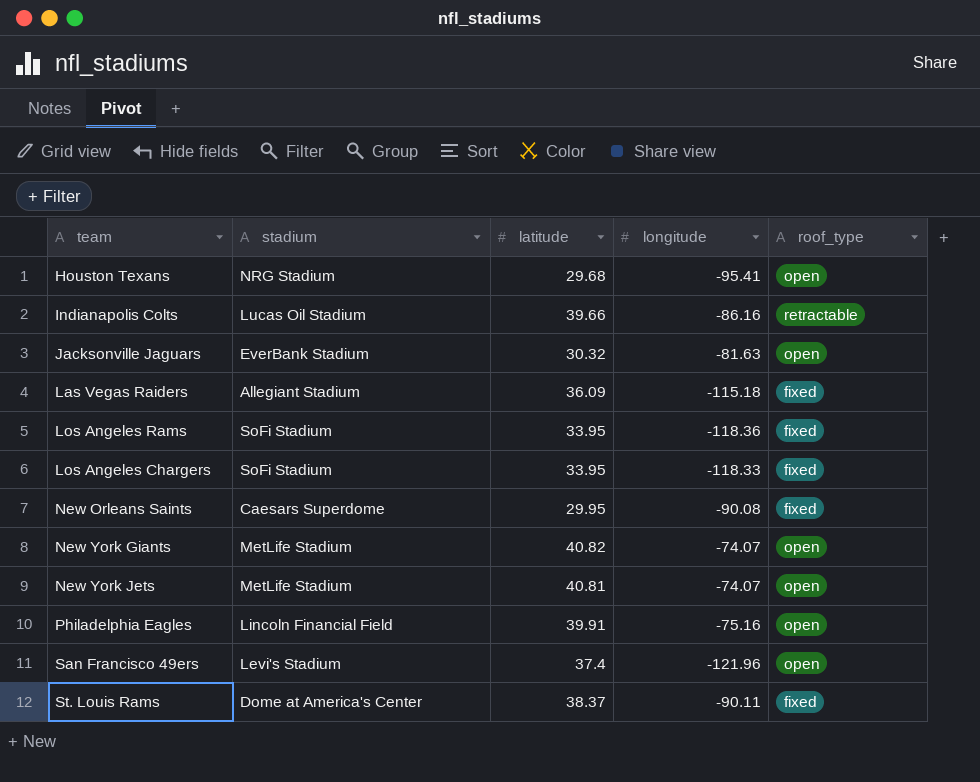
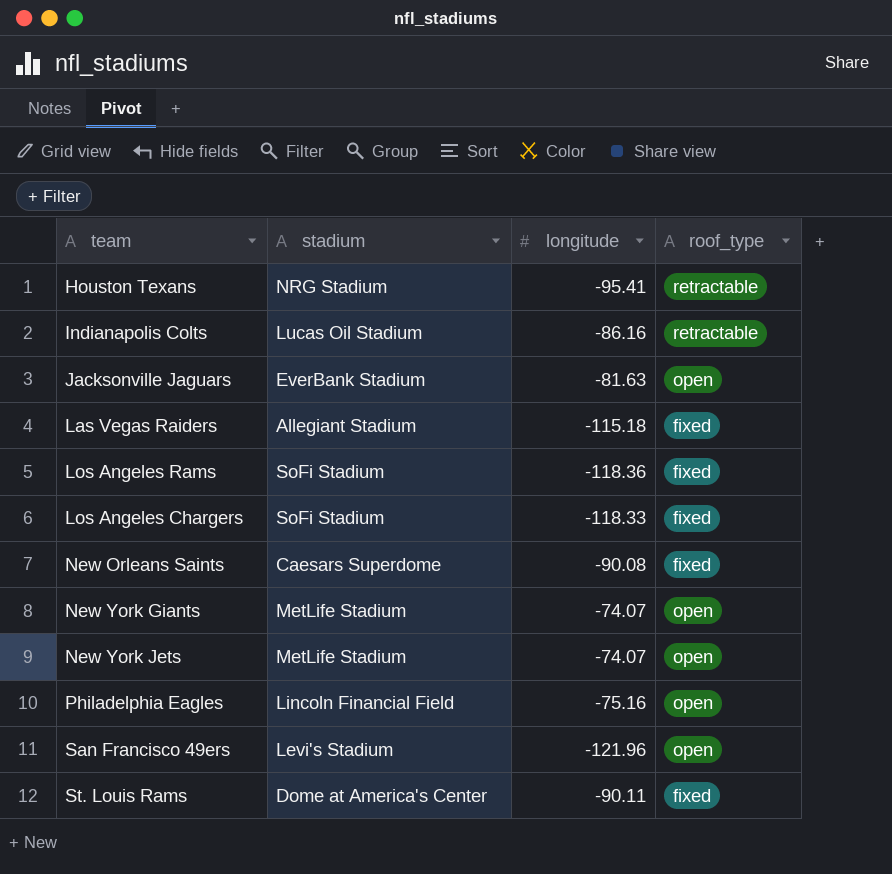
column latitude | position: 3 -> none
Houston Texans | roof_type: open -> retractable

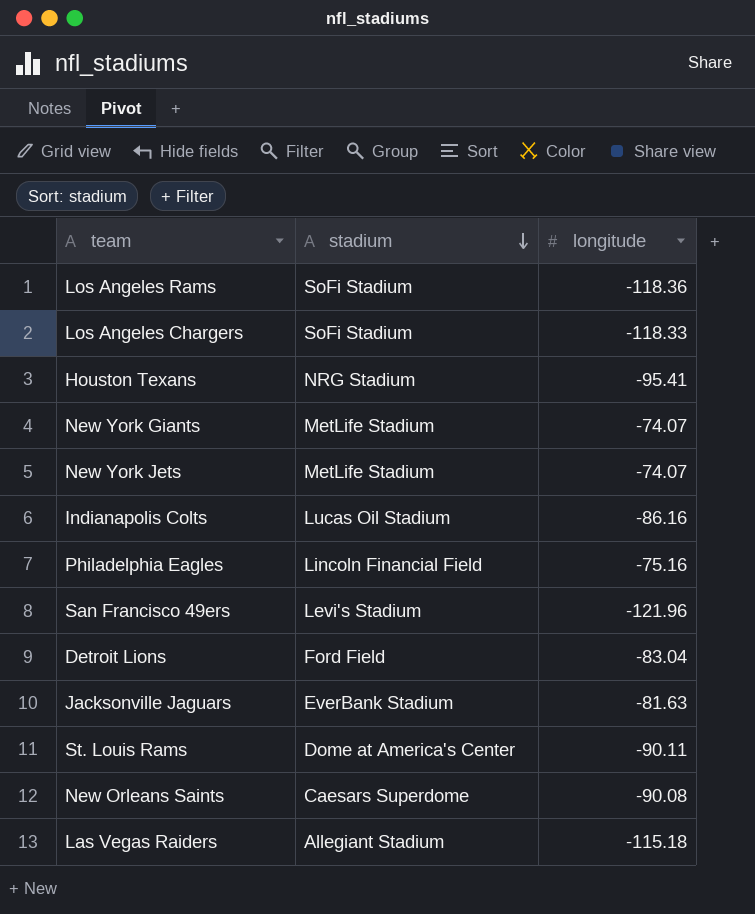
row order: none -> stadium descending
column roof_type | position: 4 -> none
row Detroit Lions: none -> Ford Field | -83.04

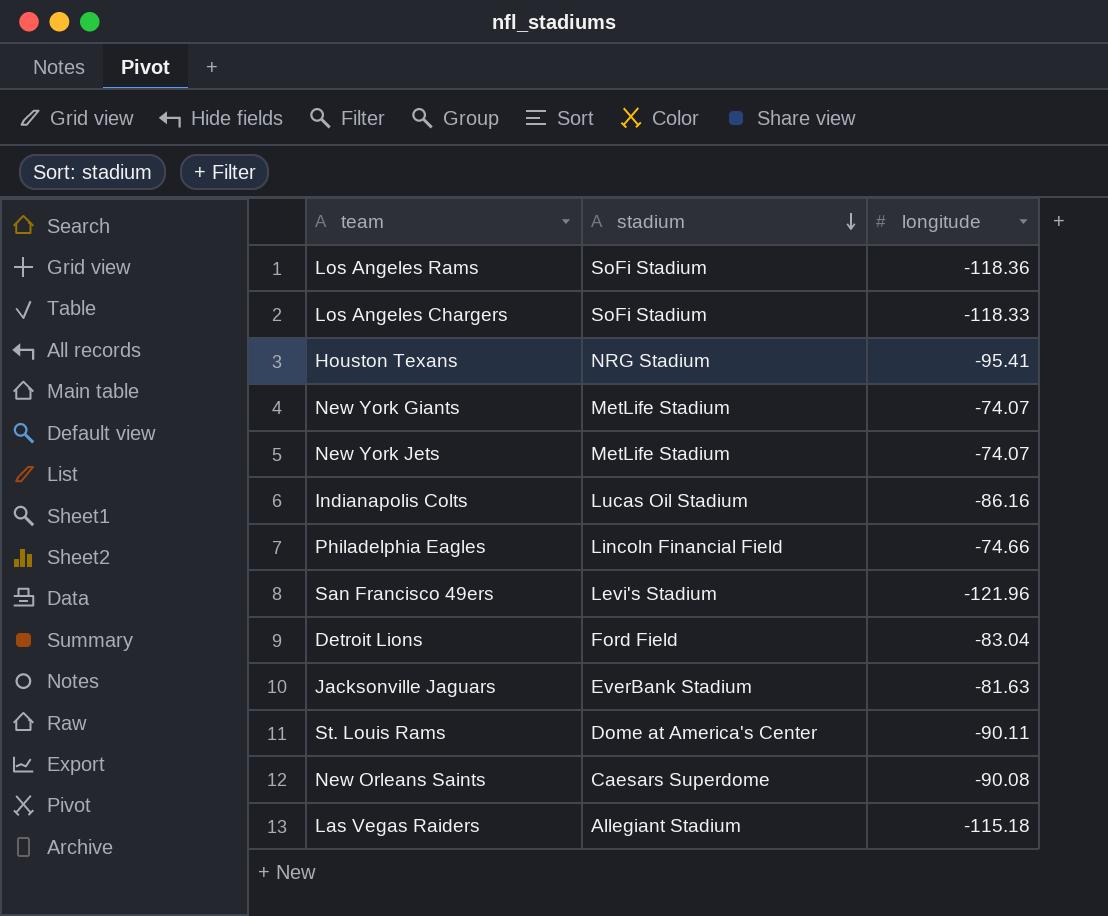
Philadelphia Eagles | longitude: -75.16 -> -74.66

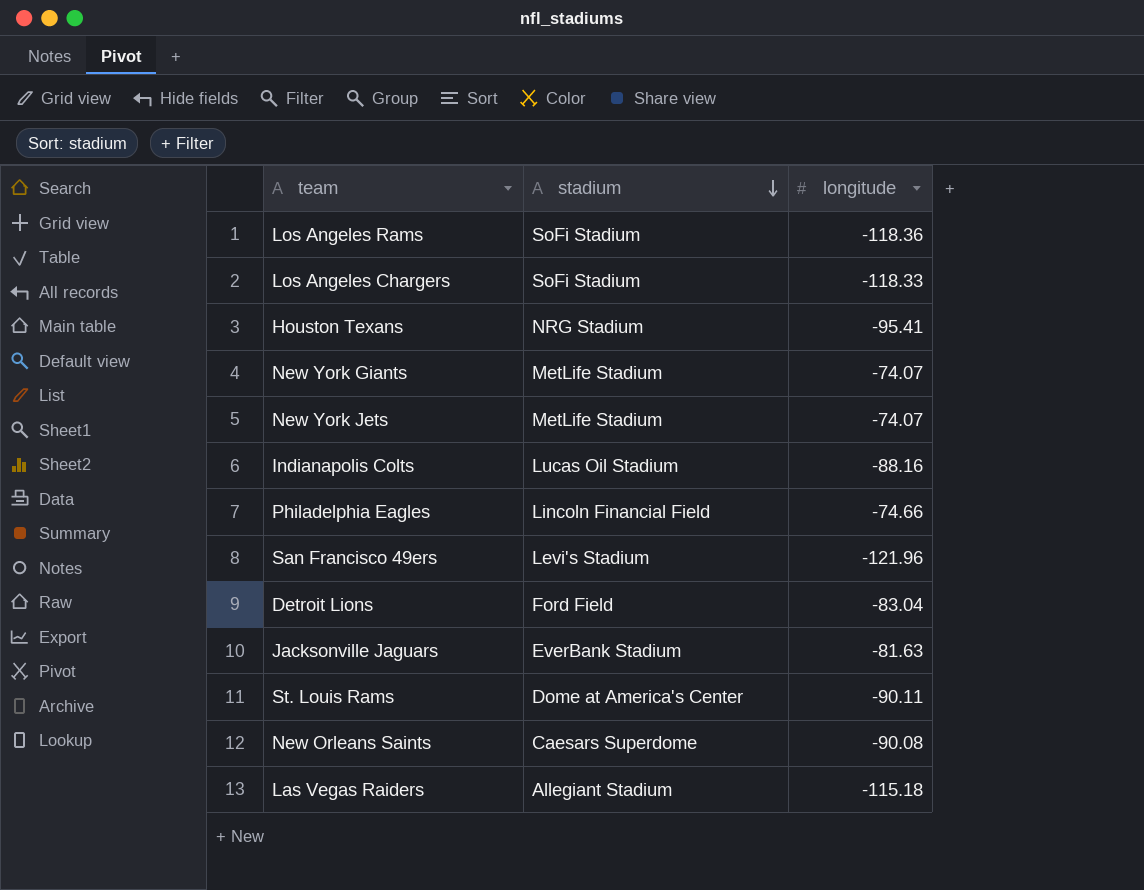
Indianapolis Colts | longitude: -86.16 -> -88.16

